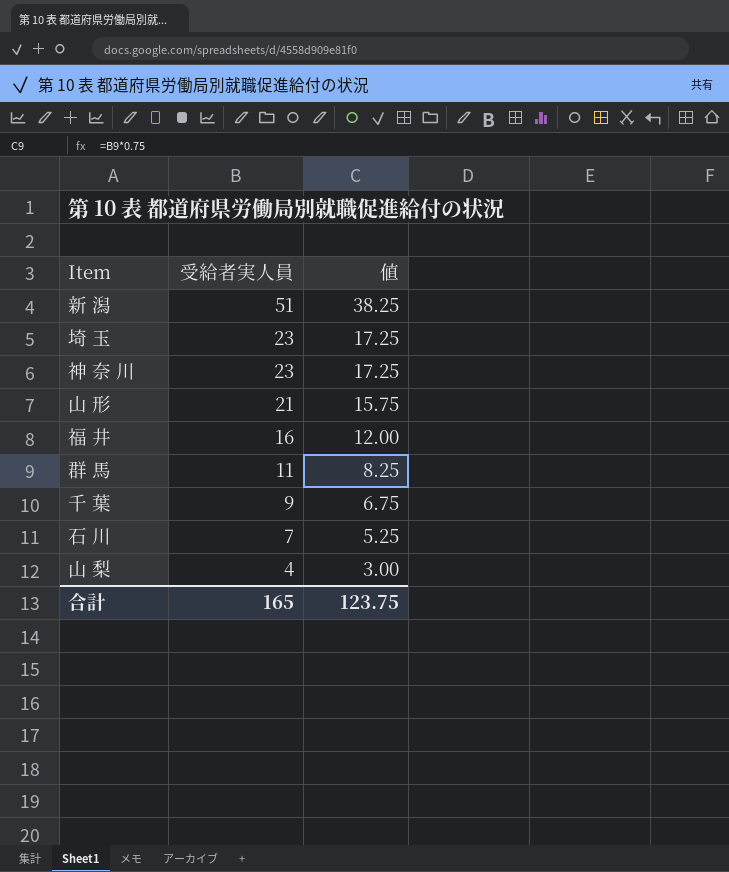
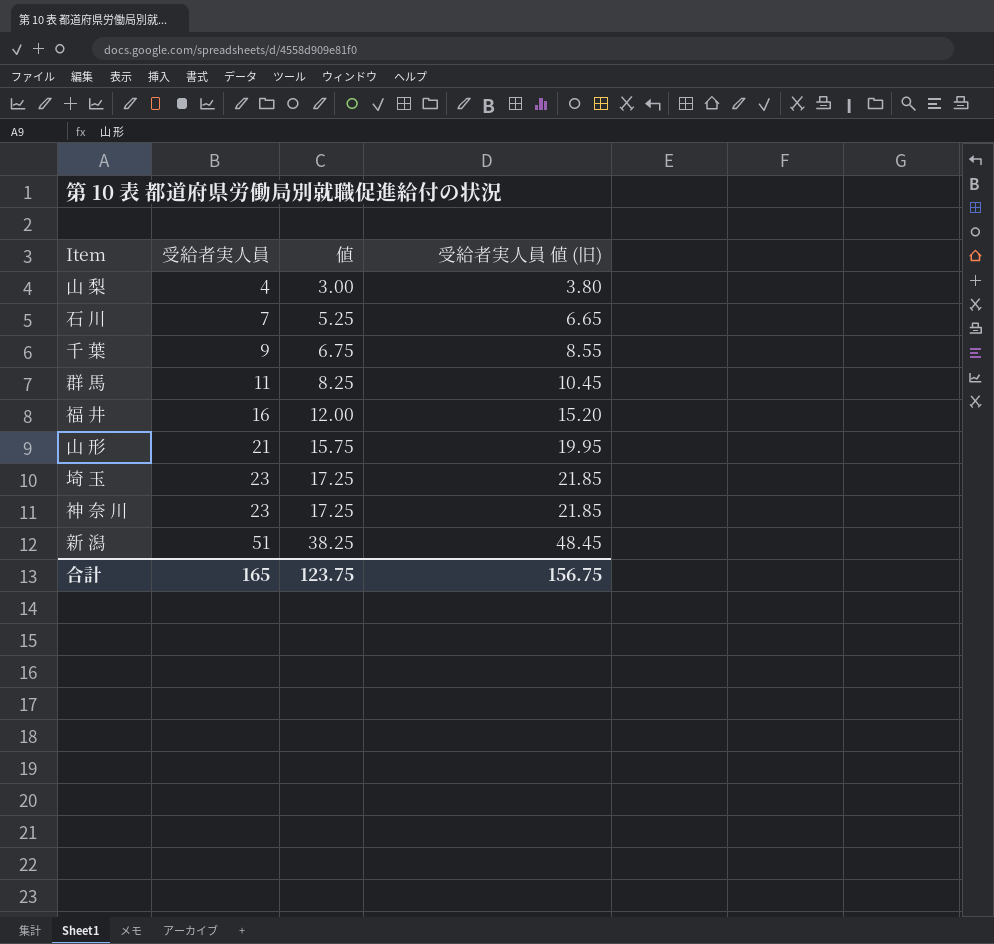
row order: 受給者実人員 descending -> 受給者実人員 ascending
column 受給者実人員 値 (旧) | formula: none -> [受給者実人員] * 0.95

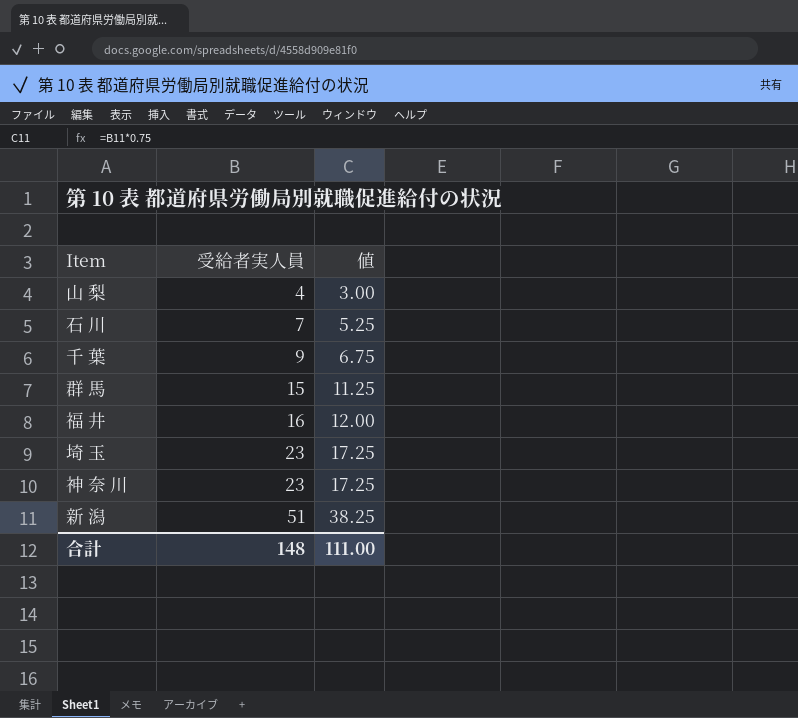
column 受給者実人員 値 (旧) | formula: [受給者実人員] * 0.95 -> none
row 山 形: 21 | 15.75 | 19.95 -> none
群 馬 | 受給者実人員: 11 -> 15
群 馬 | 値: 8.25 -> 11.25
合計 | 受給者実人員: 165 -> 148
合計 | 値: 123.75 -> 111.00

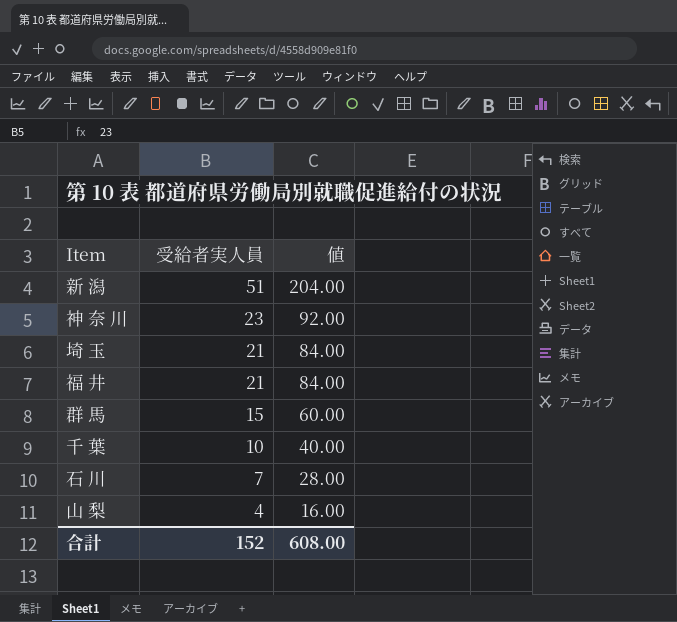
row order: 受給者実人員 ascending -> 受給者実人員 descending
column 値 | formula: [受給者実人員] * 0.75 -> [受給者実人員] * 4
埼 玉 | 受給者実人員: 23 -> 21
福 井 | 受給者実人員: 16 -> 21
千 葉 | 受給者実人員: 9 -> 10
合計 | 受給者実人員: 148 -> 152
合計 | 値: 111.00 -> 608.00

